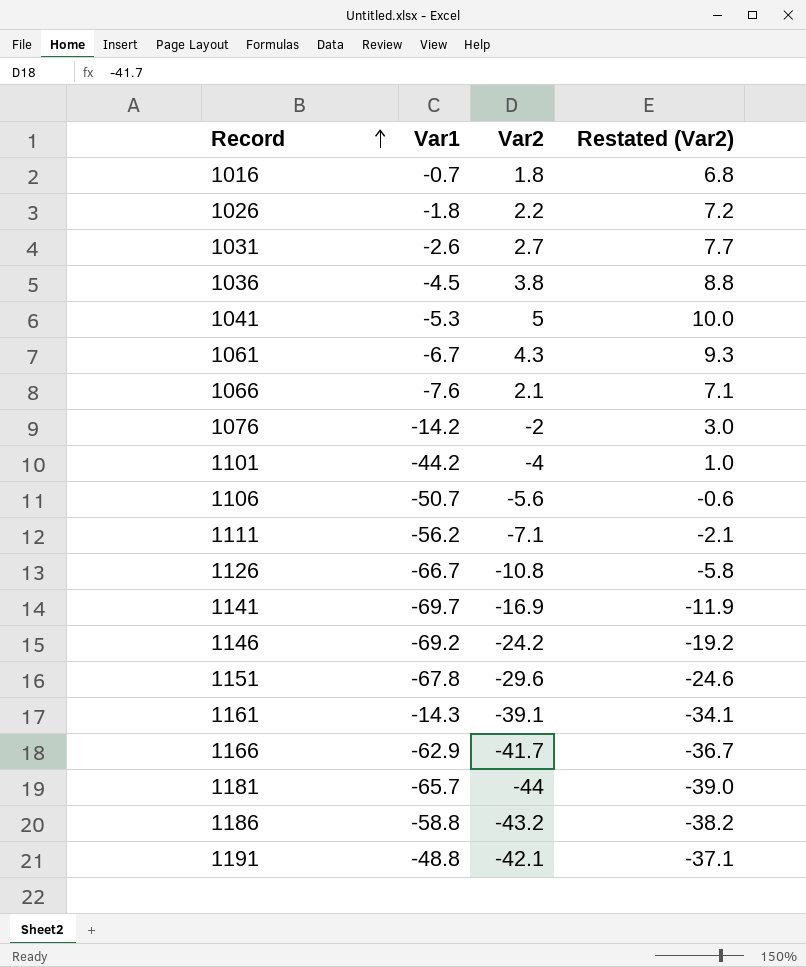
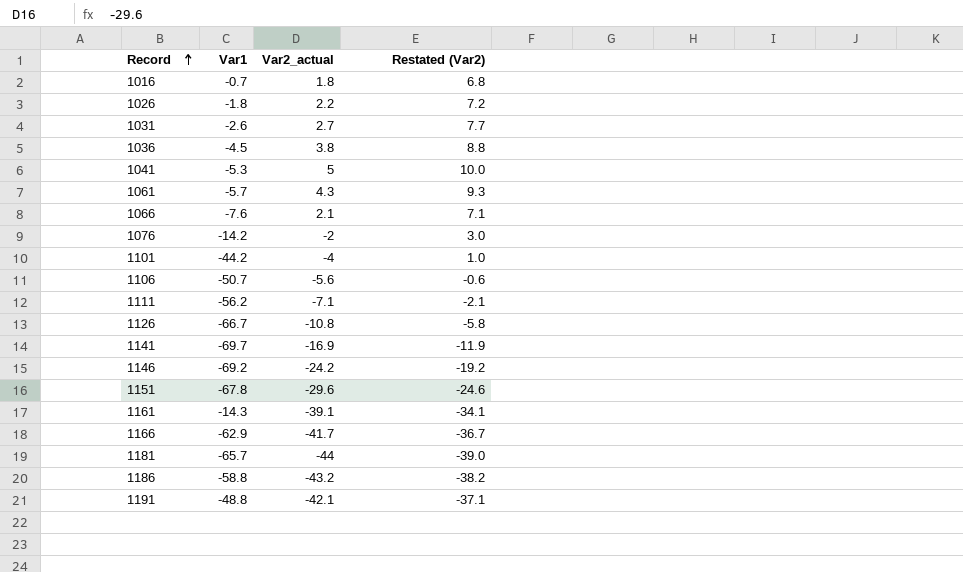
column name: Var2 -> Var2_actual
1061 | Var1: -6.7 -> -5.7

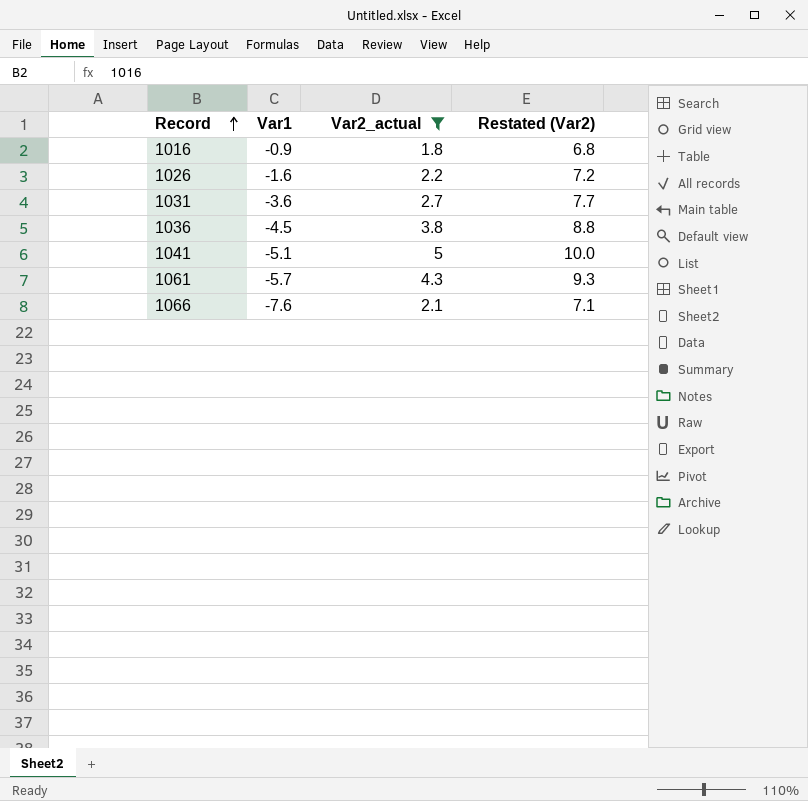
filter: none -> Var2_actual >= 1.8
1016 | Var1: -0.7 -> -0.9
1026 | Var1: -1.8 -> -1.6
1031 | Var1: -2.6 -> -3.6
1041 | Var1: -5.3 -> -5.1

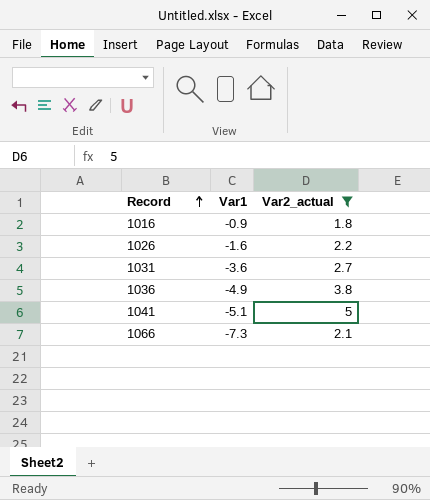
column Restated (Var2) | formula: [Var2_actual] + 5 -> none
row 1061: -5.7 | 4.3 | 9.3 -> none
1036 | Var1: -4.5 -> -4.9
1066 | Var1: -7.6 -> -7.3

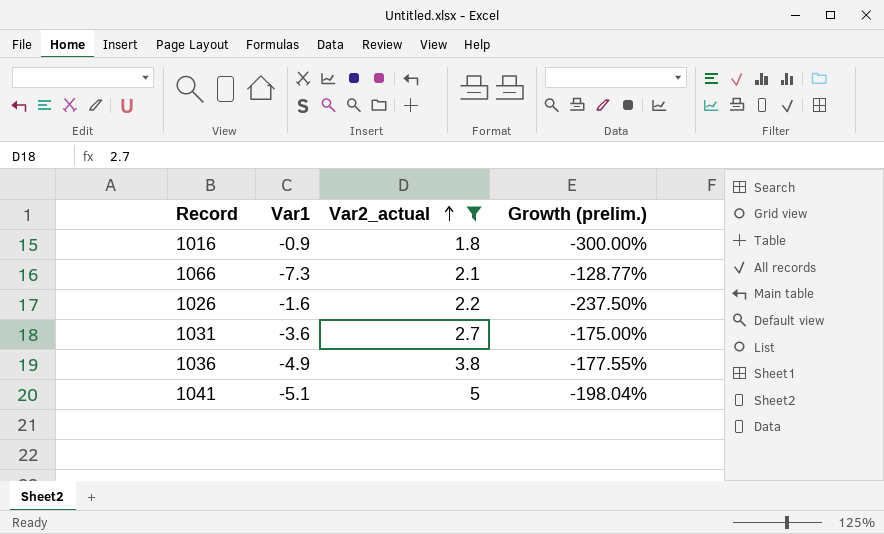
row order: Record ascending -> Var2_actual ascending
column Growth (prelim.) | formula: none -> ([Var2_actual] - [Var1]) / [Var1]

